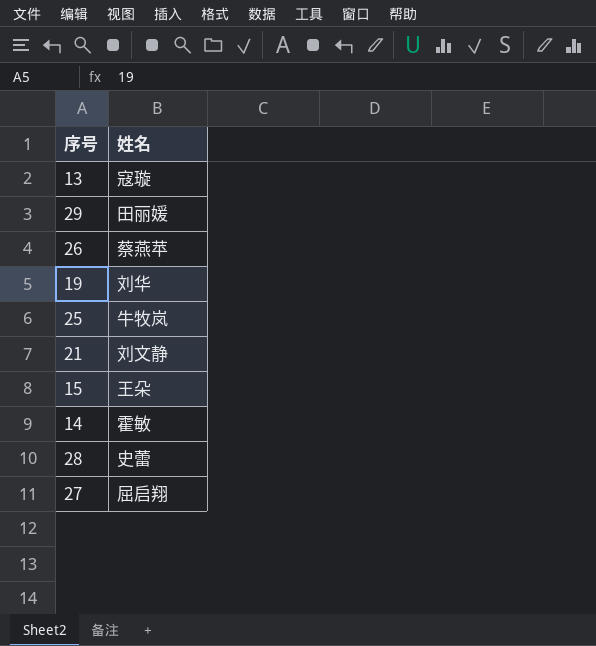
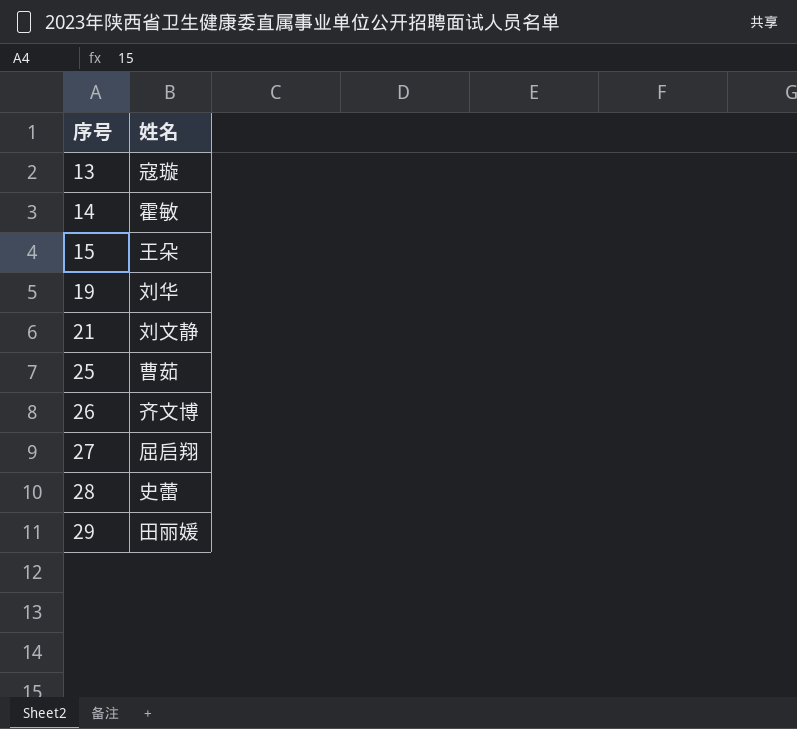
row order: none -> 序号 ascending
25 | 姓名: 牛牧岚 -> 曹茹
26 | 姓名: 蔡燕苹 -> 齐文博

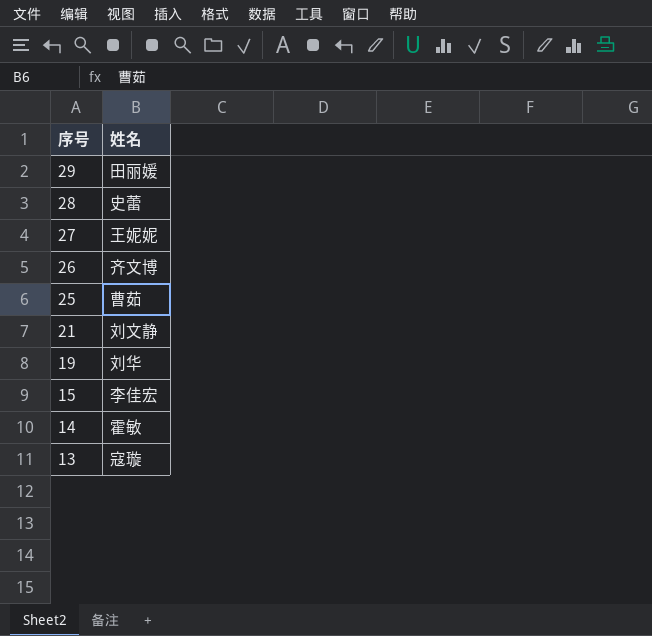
row order: 序号 ascending -> 序号 descending
27 | 姓名: 屈启翔 -> 王妮妮
15 | 姓名: 王朵 -> 李佳宏

